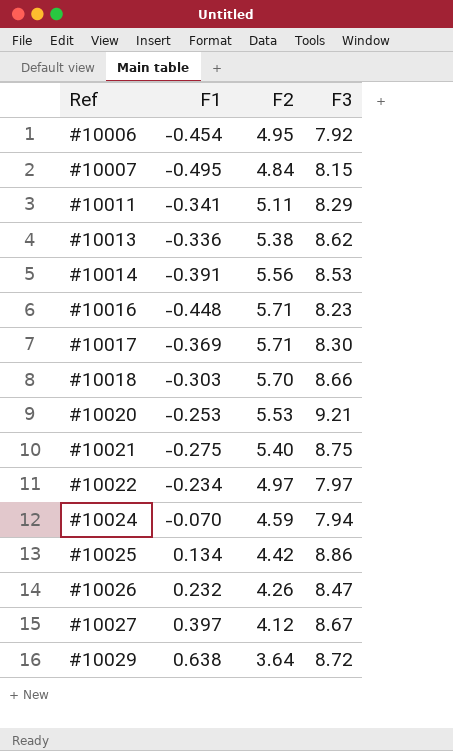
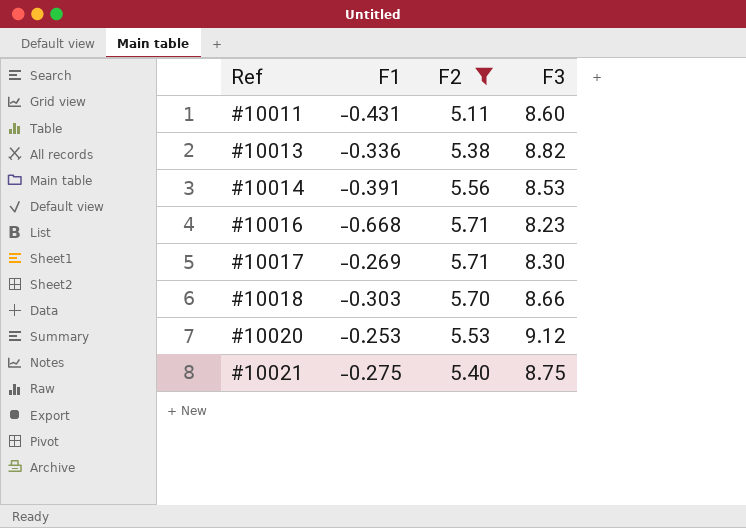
filter: none -> F2 >= 5.11
#10011 | F1: -0.341 -> -0.431
#10011 | F3: 8.29 -> 8.60
#10013 | F3: 8.62 -> 8.82
#10016 | F1: -0.448 -> -0.668
#10017 | F1: -0.369 -> -0.269
#10020 | F3: 9.21 -> 9.12

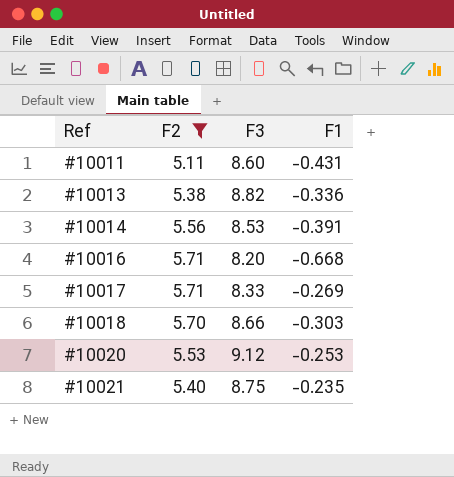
column F1 | position: 2 -> 4
#10016 | F3: 8.23 -> 8.20
#10017 | F3: 8.30 -> 8.33
#10021 | F1: -0.275 -> -0.235

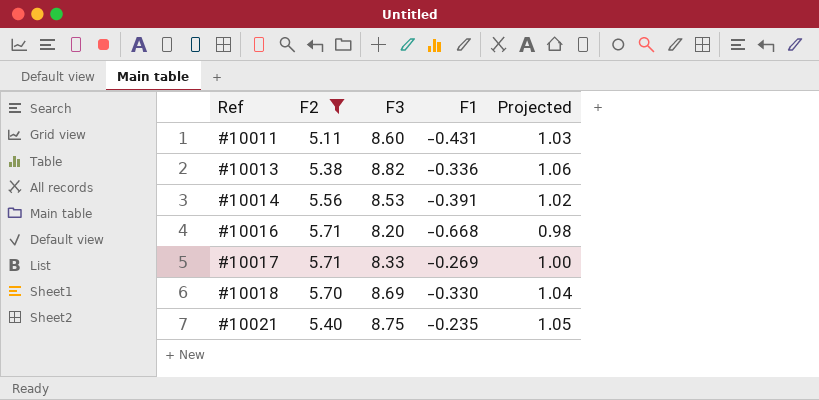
column Projected | formula: none -> [F3] * 0.12
row #10020: 5.53 | 9.12 | -0.253 -> none
#10018 | F3: 8.66 -> 8.69
#10018 | F1: -0.303 -> -0.330

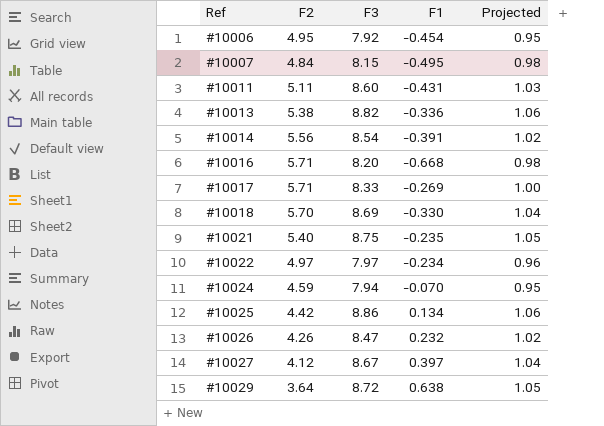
filter: F2 >= 5.11 -> none
#10014 | F3: 8.53 -> 8.54

